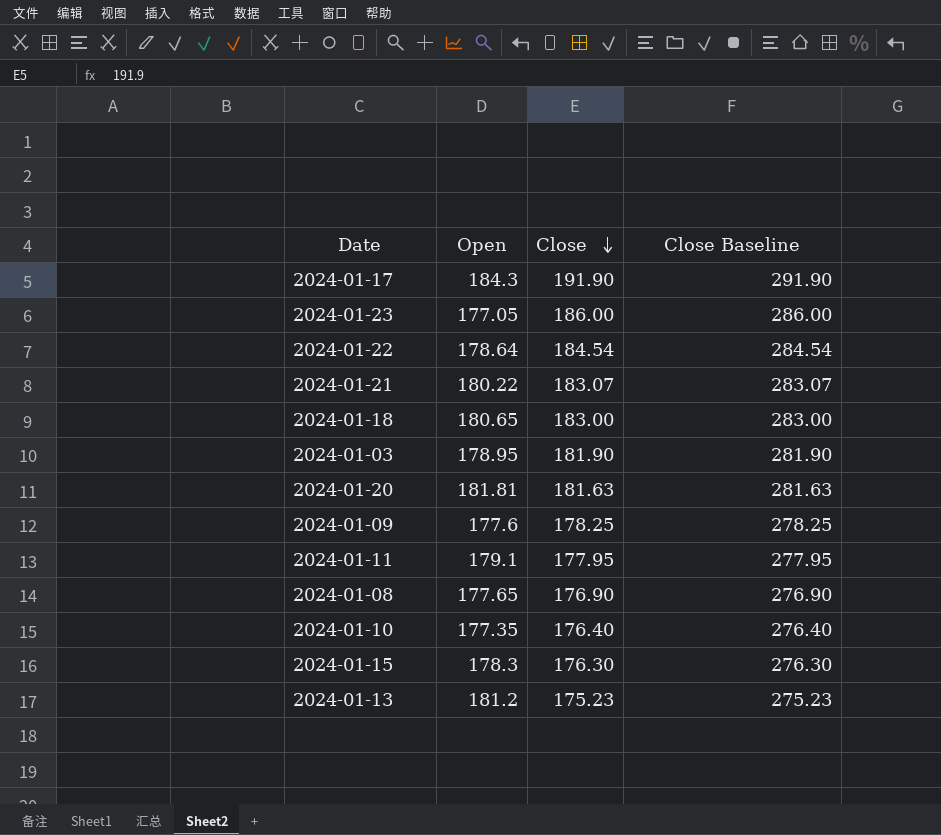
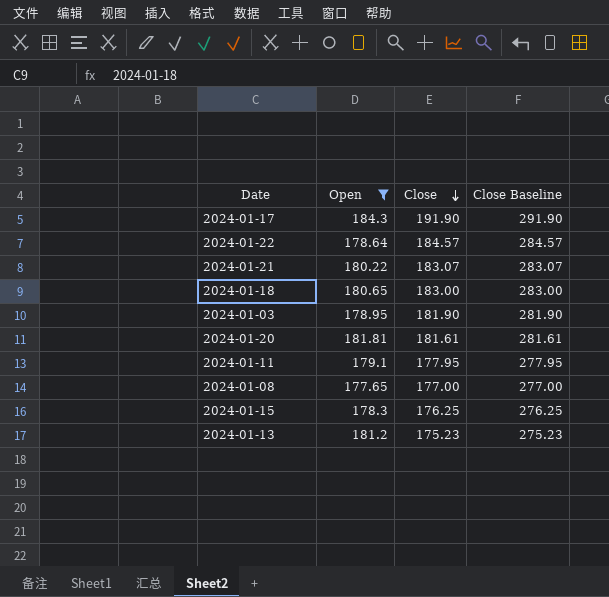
filter: none -> Open >= 177.65
2024-01-22 | Close: 184.54 -> 184.57
2024-01-22 | Close Baseline: 284.54 -> 284.57
2024-01-20 | Close: 181.63 -> 181.61
2024-01-20 | Close Baseline: 281.63 -> 281.61
2024-01-08 | Close: 176.90 -> 177.00
2024-01-08 | Close Baseline: 276.90 -> 277.00
2024-01-15 | Close: 176.30 -> 176.25
2024-01-15 | Close Baseline: 276.30 -> 276.25

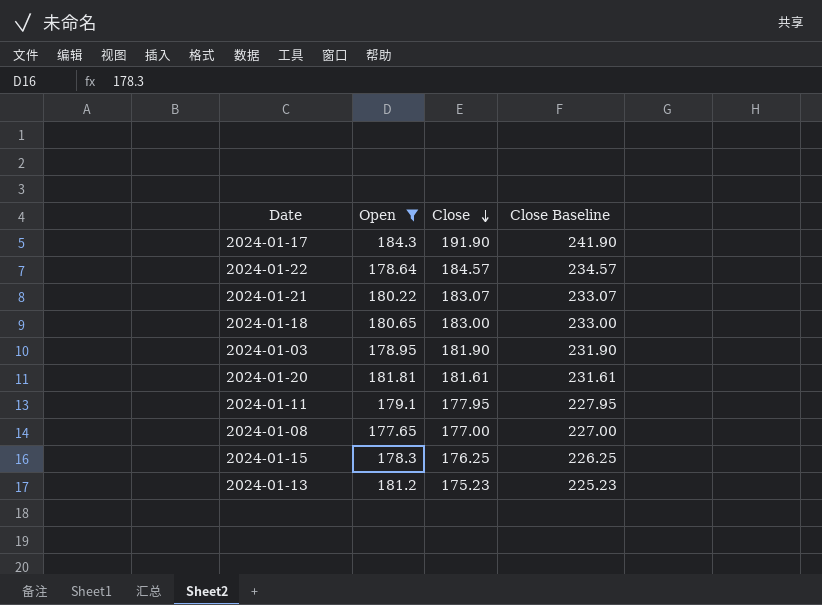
column Close Baseline | formula: [Close] + 100 -> [Close] + 50

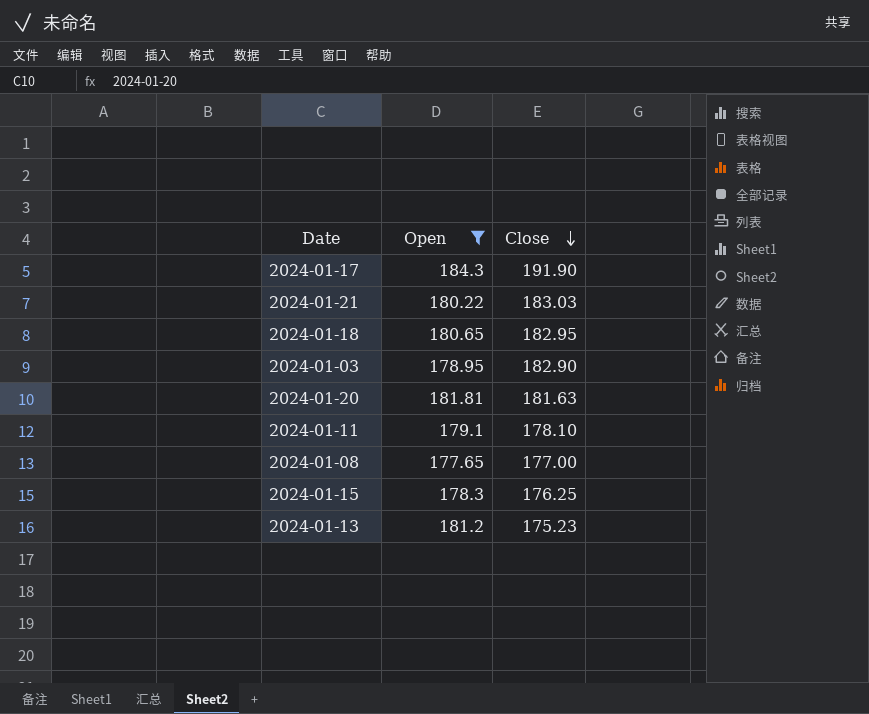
column Close Baseline | formula: [Close] + 50 -> none
row 2024-01-22: 178.64 | 184.57 | 234.57 -> none
2024-01-21 | Close: 183.07 -> 183.03
2024-01-18 | Close: 183.00 -> 182.95
2024-01-03 | Close: 181.90 -> 182.90
2024-01-20 | Close: 181.61 -> 181.63
2024-01-11 | Close: 177.95 -> 178.10

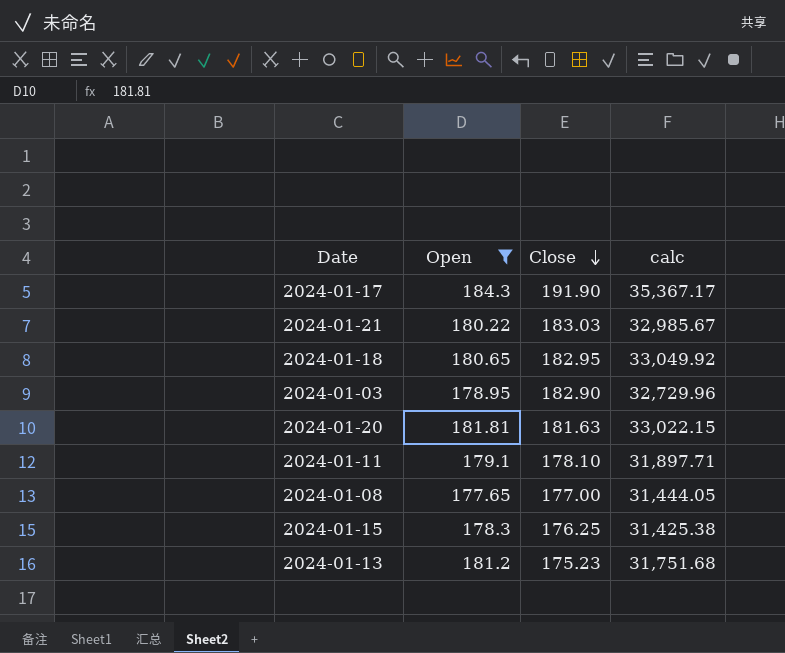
column calc | formula: none -> [Open] * [Close]

